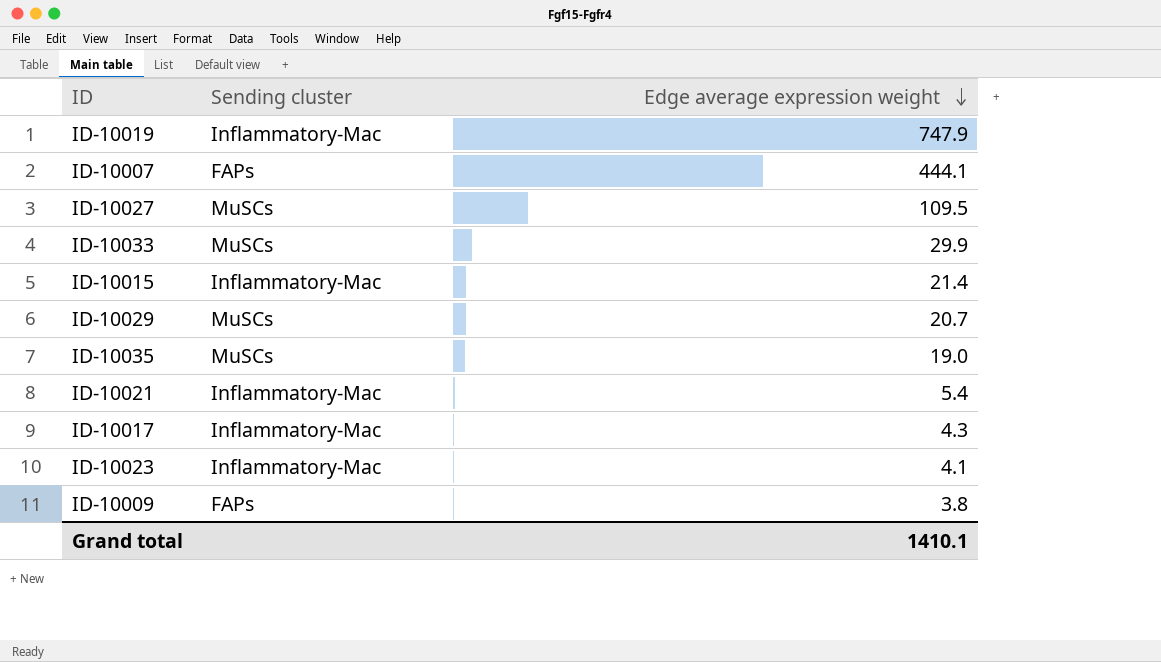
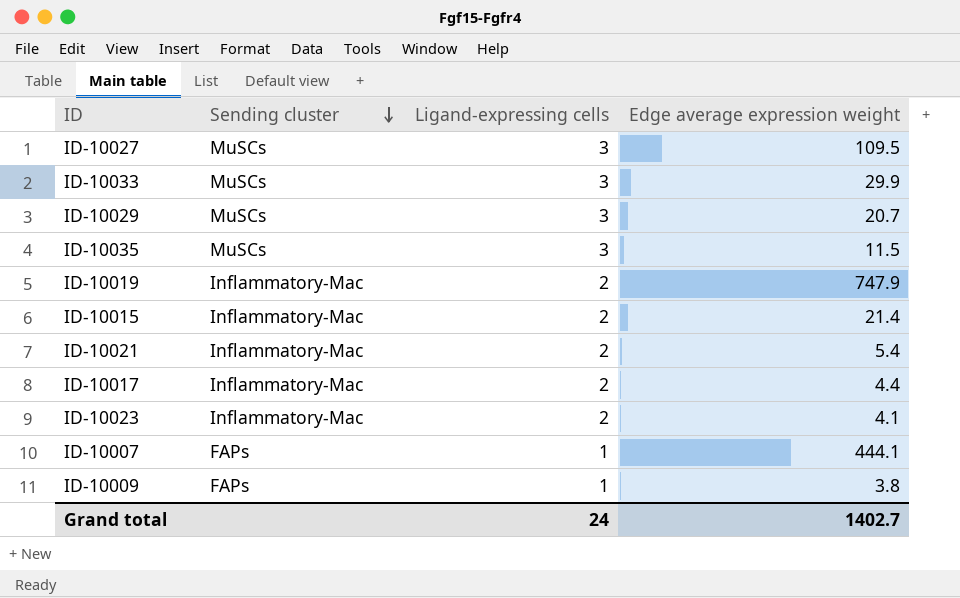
row order: Edge average expression weight descending -> Sending cluster descending
column Ligand-expressing cells | position: none -> 3
ID-10035 | Edge average expression weight: 19.0 -> 11.5
ID-10017 | Edge average expression weight: 4.3 -> 4.4
Grand total | Edge average expression weight: 1410.1 -> 1402.7

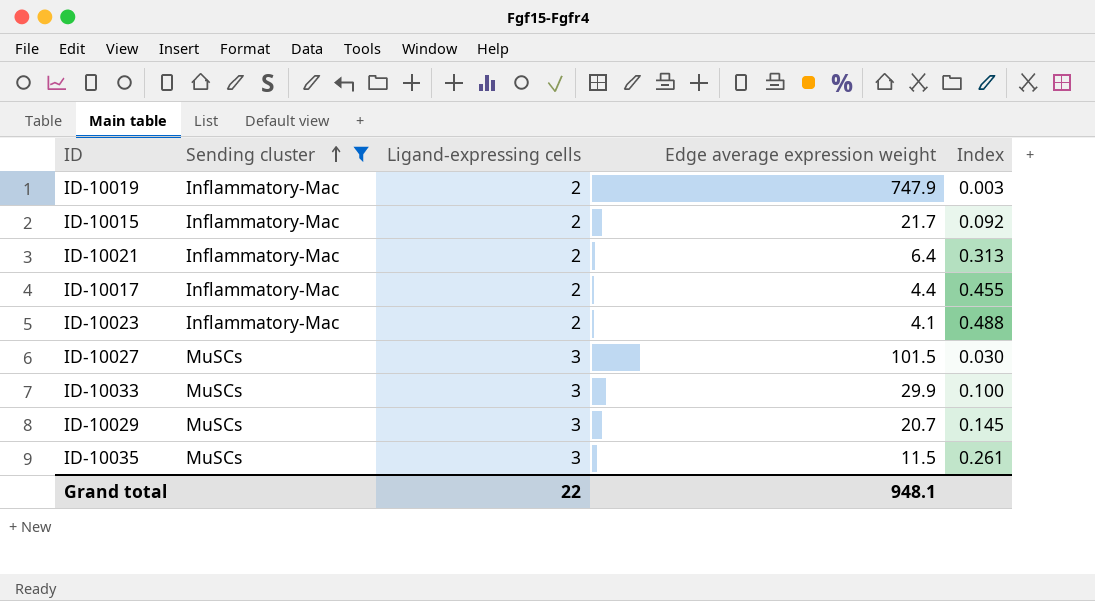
filter: none -> Sending cluster != FAPs
row order: Sending cluster descending -> Sending cluster ascending
column Index | formula: none -> [Ligand-expressing cells] / [Edge average expression weight]
ID-10015 | Edge average expression weight: 21.4 -> 21.7
ID-10021 | Edge average expression weight: 5.4 -> 6.4
ID-10027 | Edge average expression weight: 109.5 -> 101.5
Grand total | Ligand-expressing cells: 24 -> 22
Grand total | Edge average expression weight: 1402.7 -> 948.1

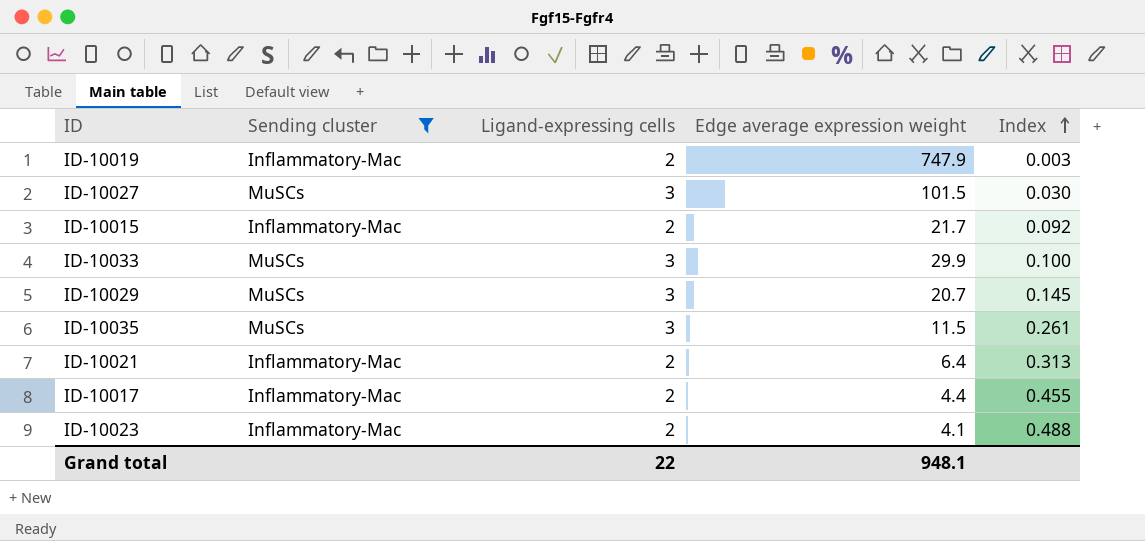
row order: Sending cluster ascending -> Index ascending

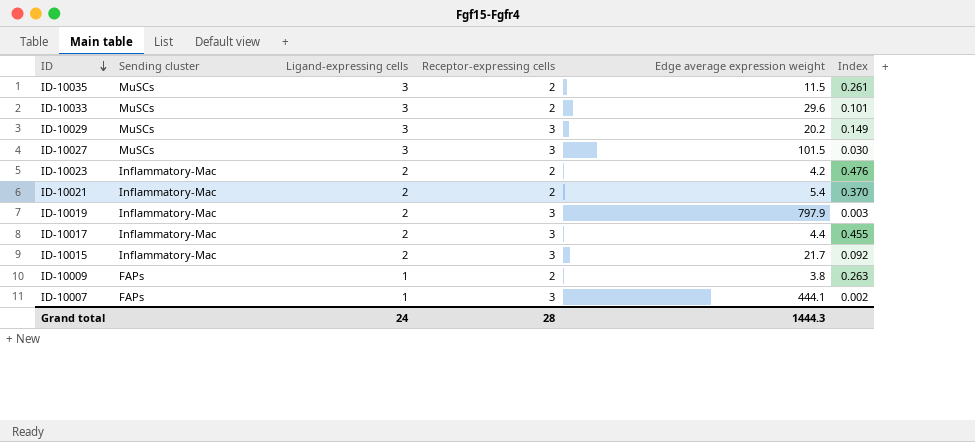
filter: Sending cluster != FAPs -> none
row order: Index ascending -> ID descending
column Receptor-expressing cells | position: none -> 4
ID-10033 | Edge average expression weight: 29.9 -> 29.6
ID-10033 | Index: 0.100 -> 0.101
ID-10029 | Edge average expression weight: 20.7 -> 20.2
ID-10029 | Index: 0.145 -> 0.149
ID-10023 | Edge average expression weight: 4.1 -> 4.2
ID-10023 | Index: 0.488 -> 0.476
ID-10021 | Edge average expression weight: 6.4 -> 5.4
ID-10021 | Index: 0.313 -> 0.370
ID-10019 | Edge average expression weight: 747.9 -> 797.9
Grand total | Ligand-expressing cells: 22 -> 24
Grand total | Edge average expression weight: 948.1 -> 1444.3

